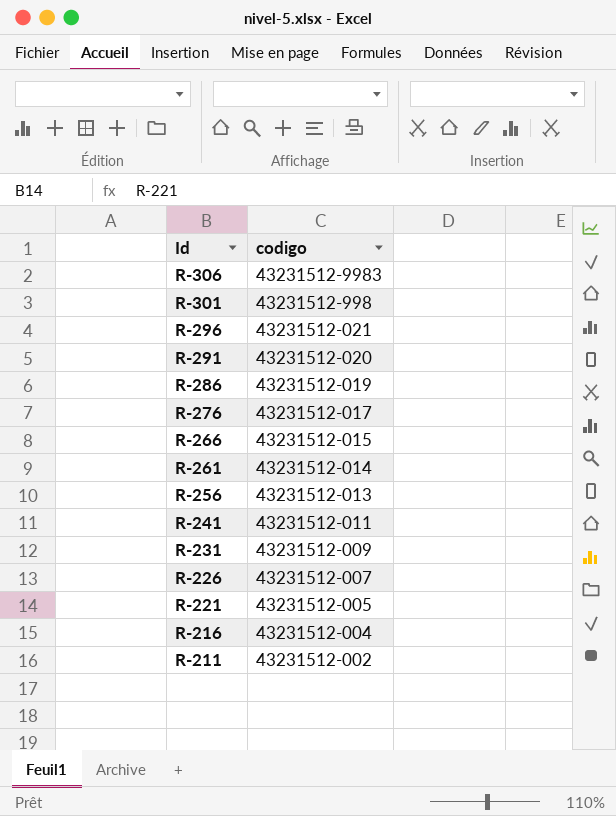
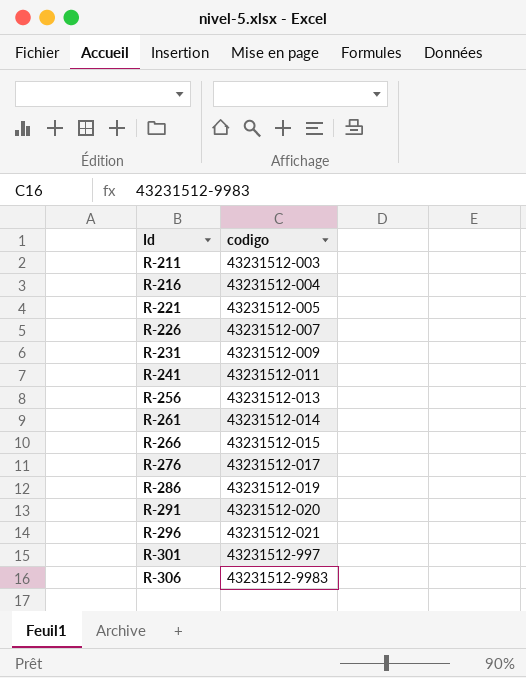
row order: Id descending -> Id ascending
R-211 | codigo: 43231512-002 -> 43231512-003
R-301 | codigo: 43231512-998 -> 43231512-997

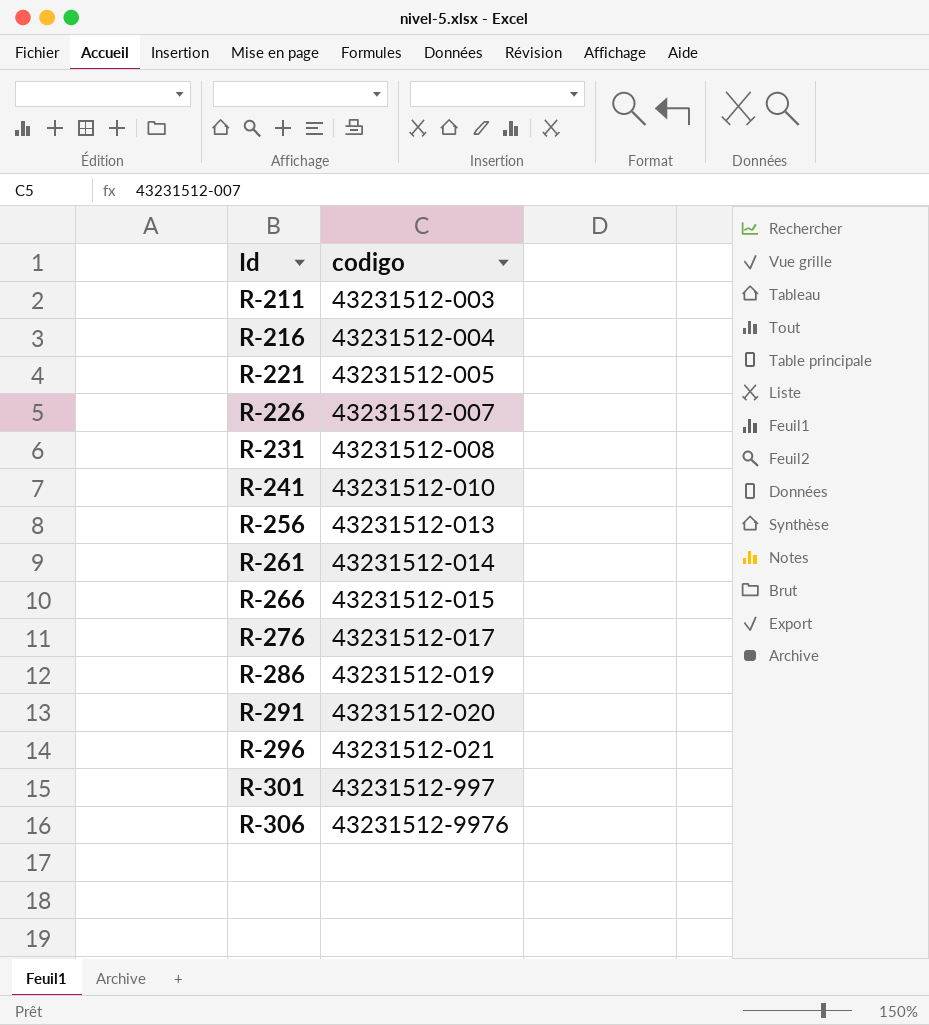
R-231 | codigo: 43231512-009 -> 43231512-008
R-241 | codigo: 43231512-011 -> 43231512-010
R-306 | codigo: 43231512-9983 -> 43231512-9976

